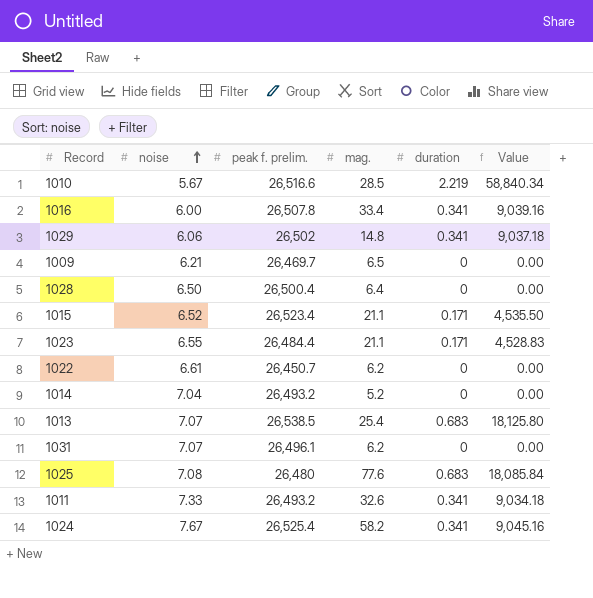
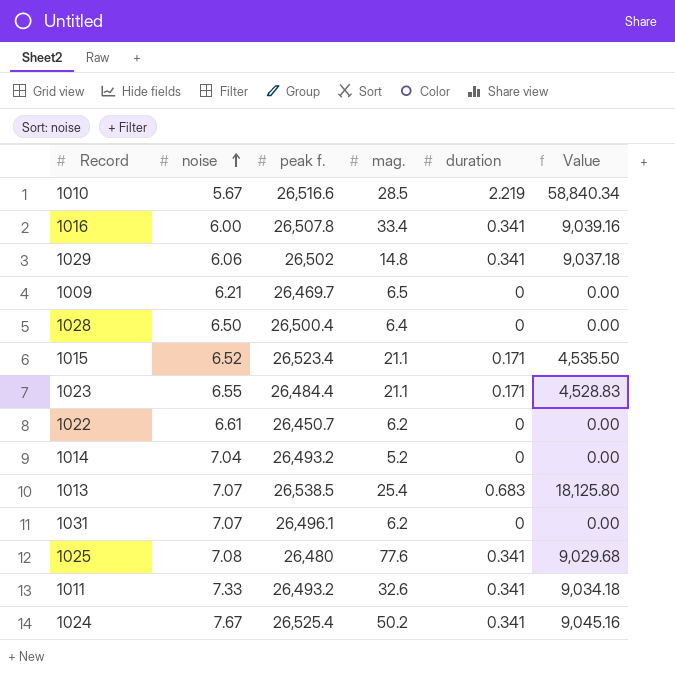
column name: peak f. prelim. -> peak f.
1025 | duration: 0.683 -> 0.341
1025 | Value: 18,085.84 -> 9,029.68
1024 | mag.: 58.2 -> 50.2

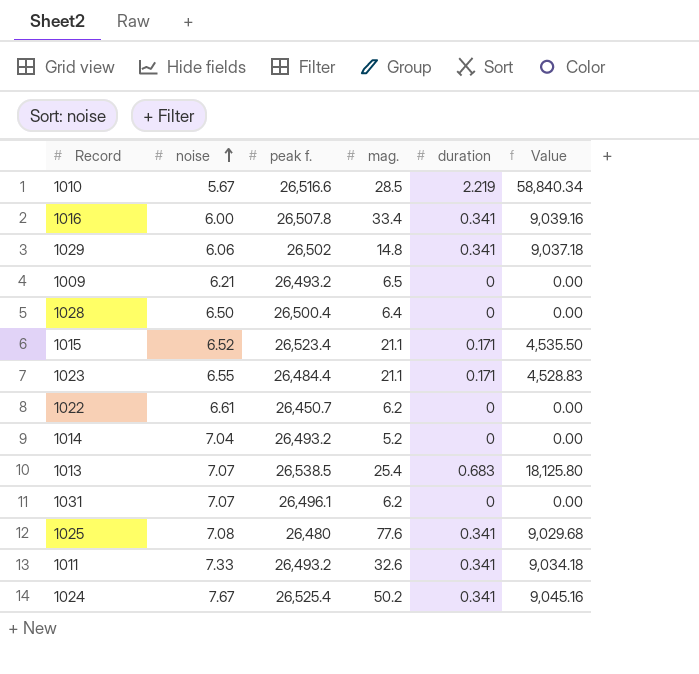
1009 | peak f.: 26,469.7 -> 26,493.2

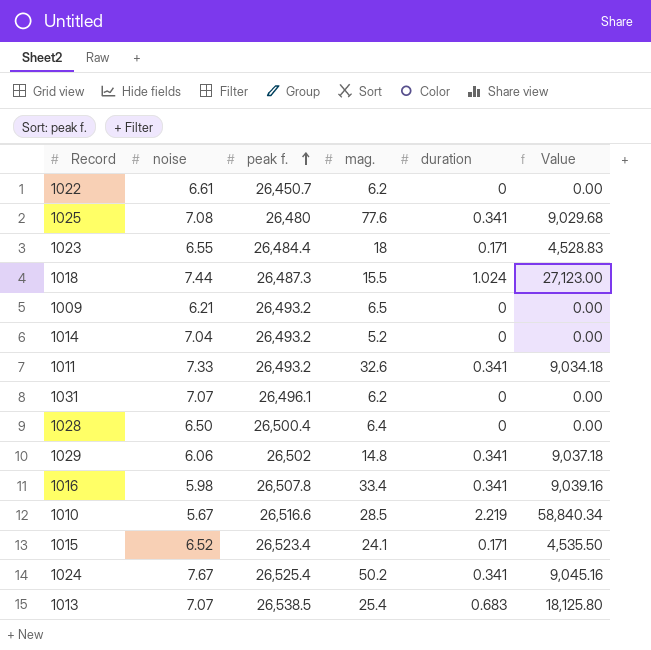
row order: noise ascending -> peak f. ascending
1023 | mag.: 21.1 -> 18
row 1018: none -> 7.44 | 26,487.3 | 15.5 | 1.024 | 27,123.00
1016 | noise: 6.00 -> 5.98
1015 | mag.: 21.1 -> 24.1

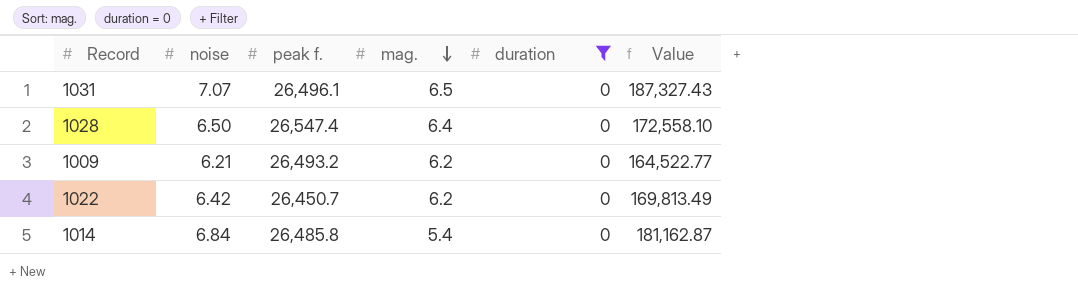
filter: none -> duration = 0
row order: peak f. ascending -> mag. descending
column Value | formula: [peak f.] * [duration] -> [noise] * [peak f.]
1031 | mag.: 6.2 -> 6.5
1028 | peak f.: 26,500.4 -> 26,547.4
1009 | mag.: 6.5 -> 6.2
1022 | noise: 6.61 -> 6.42
1014 | noise: 7.04 -> 6.84
1014 | peak f.: 26,493.2 -> 26,485.8
1014 | mag.: 5.2 -> 5.4

